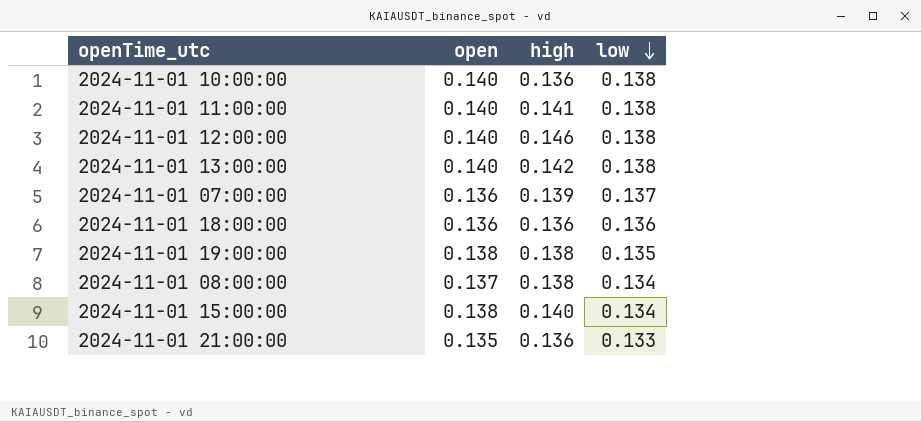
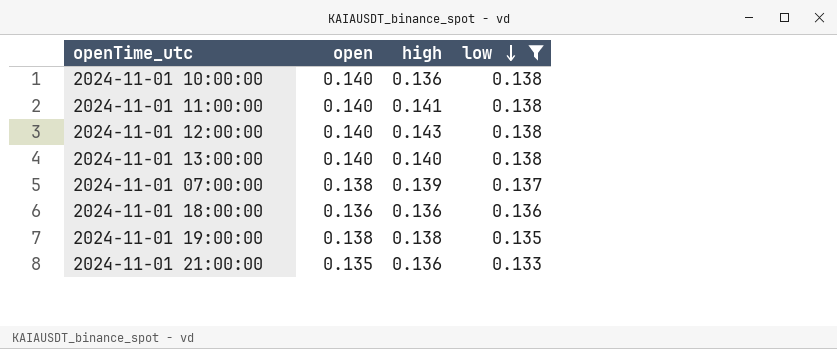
filter: none -> low != 0.134
2024-11-01 12:00:00 | high: 0.146 -> 0.143
2024-11-01 13:00:00 | high: 0.142 -> 0.140
2024-11-01 07:00:00 | open: 0.136 -> 0.138

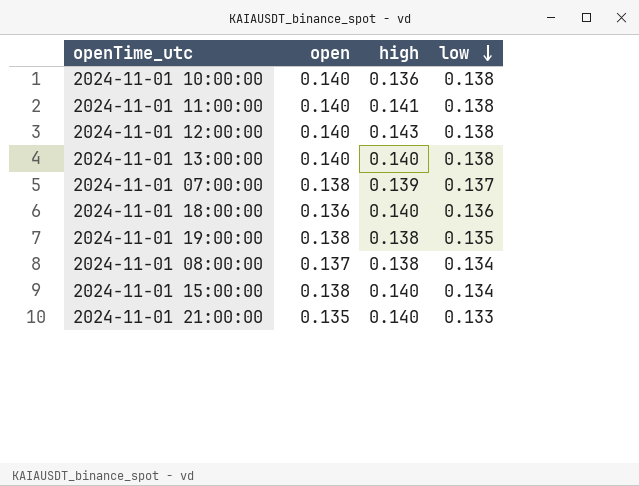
filter: low != 0.134 -> none
2024-11-01 18:00:00 | high: 0.136 -> 0.140
2024-11-01 21:00:00 | high: 0.136 -> 0.140

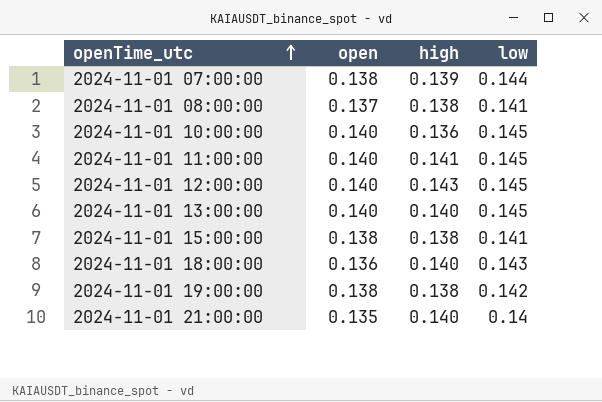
row order: low descending -> openTime_utc ascending
2024-11-01 07:00:00 | low: 0.137 -> 0.144
2024-11-01 08:00:00 | low: 0.134 -> 0.141
2024-11-01 10:00:00 | low: 0.138 -> 0.145
2024-11-01 11:00:00 | low: 0.138 -> 0.145
2024-11-01 12:00:00 | low: 0.138 -> 0.145
2024-11-01 13:00:00 | low: 0.138 -> 0.145
2024-11-01 15:00:00 | high: 0.140 -> 0.138
2024-11-01 15:00:00 | low: 0.134 -> 0.141
2024-11-01 18:00:00 | low: 0.136 -> 0.143
2024-11-01 19:00:00 | low: 0.135 -> 0.142
2024-11-01 21:00:00 | low: 0.133 -> 0.14

